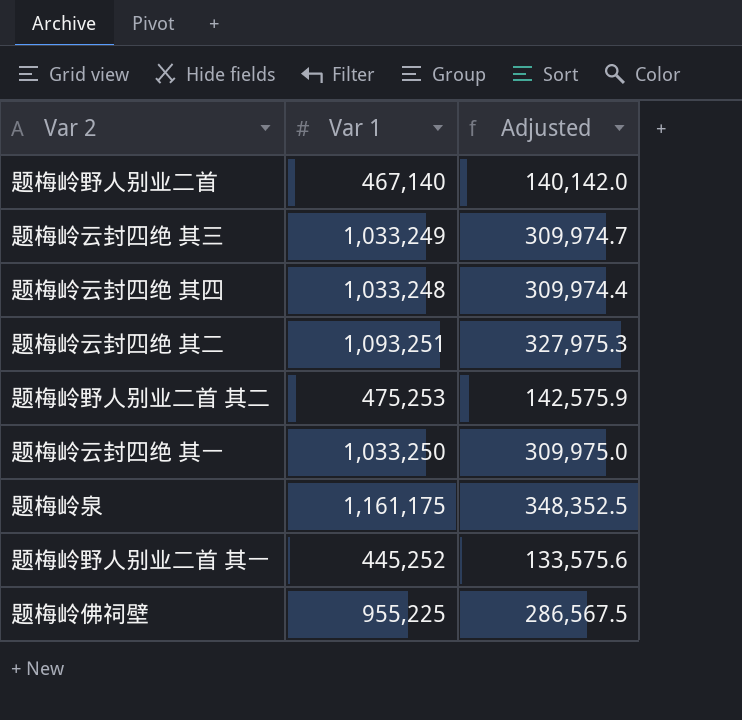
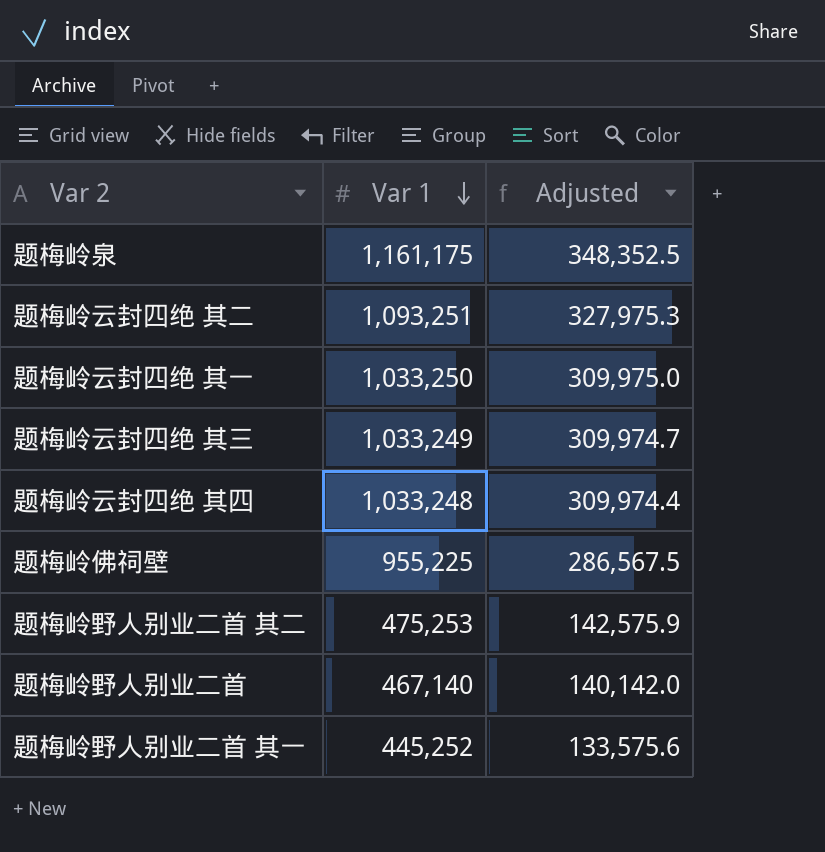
row order: none -> Var 1 descending

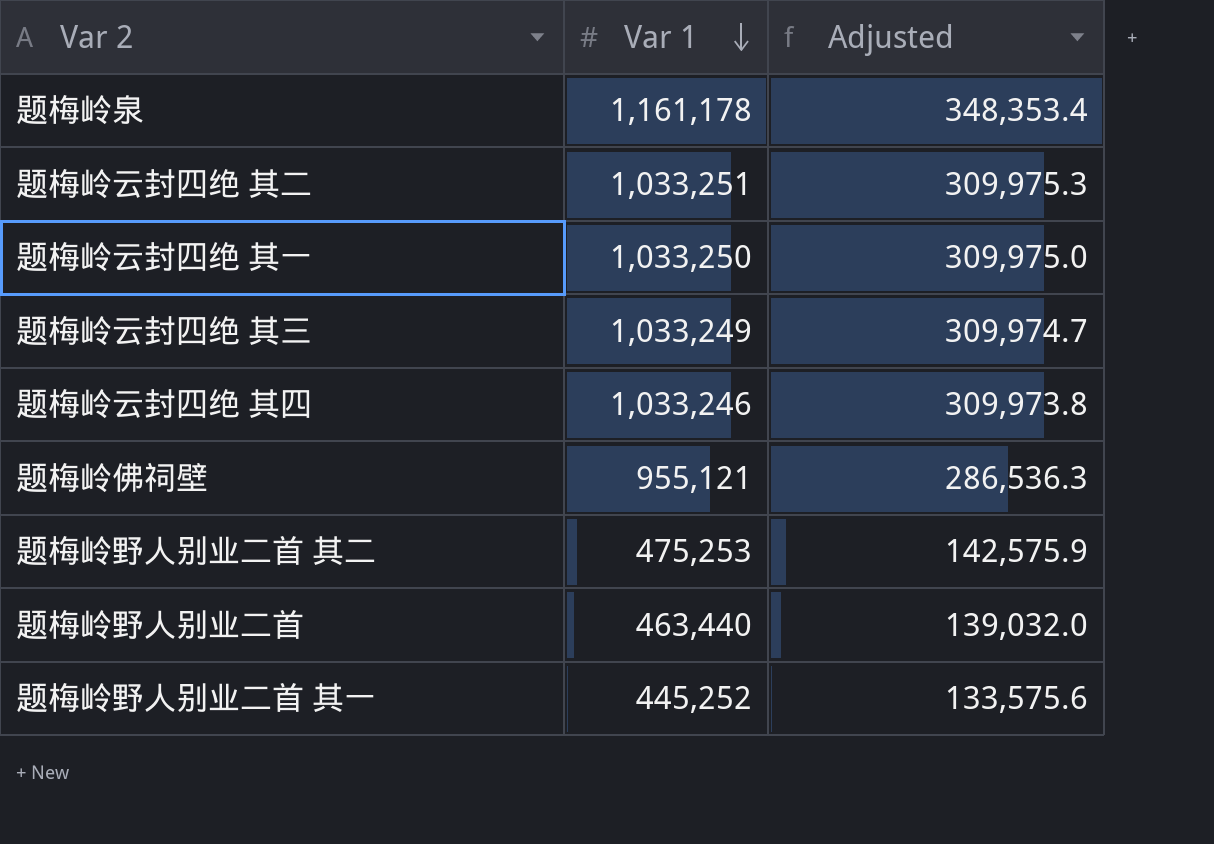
题梅岭泉 | Var 1: 1,161,175 -> 1,161,178
题梅岭泉 | Adjusted: 348,352.5 -> 348,353.4
题梅岭云封四绝 其二 | Var 1: 1,093,251 -> 1,033,251
题梅岭云封四绝 其二 | Adjusted: 327,975.3 -> 309,975.3
题梅岭云封四绝 其四 | Var 1: 1,033,248 -> 1,033,246
题梅岭云封四绝 其四 | Adjusted: 309,974.4 -> 309,973.8
题梅岭佛祠壁 | Var 1: 955,225 -> 955,121
题梅岭佛祠壁 | Adjusted: 286,567.5 -> 286,536.3
题梅岭野人别业二首 | Var 1: 467,140 -> 463,440
题梅岭野人别业二首 | Adjusted: 140,142.0 -> 139,032.0

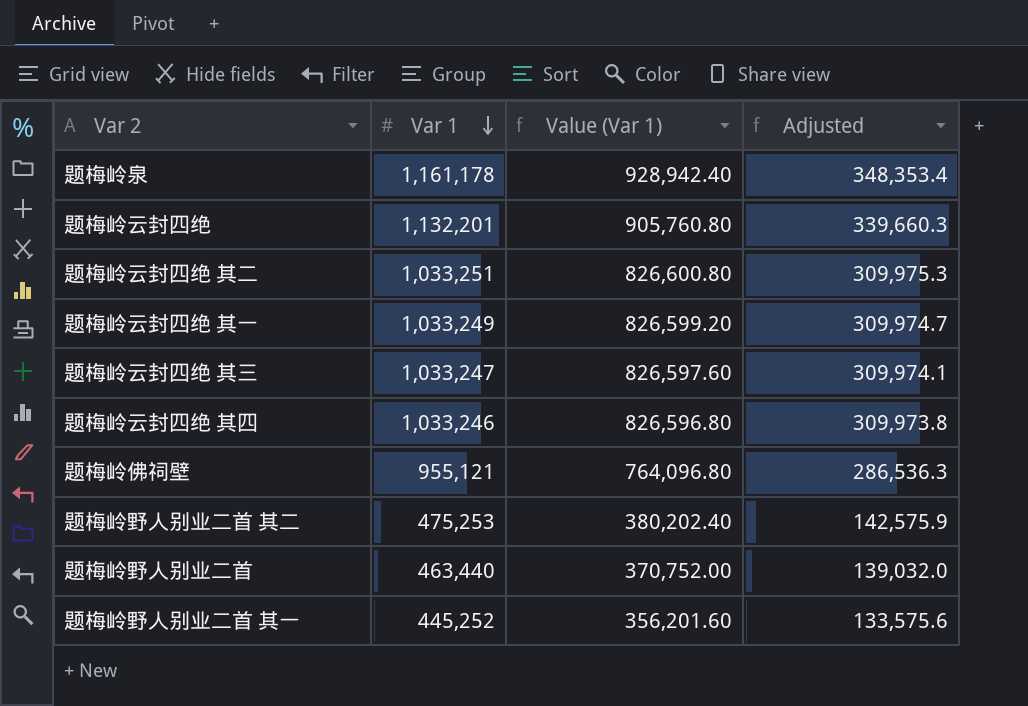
column Value (Var 1) | formula: none -> [Var 1] * 0.8
row 题梅岭云封四绝: none -> 1,132,201 | 905,760.80 | 339,660.3
题梅岭云封四绝 其一 | Var 1: 1,033,250 -> 1,033,249
题梅岭云封四绝 其一 | Adjusted: 309,975.0 -> 309,974.7
题梅岭云封四绝 其三 | Var 1: 1,033,249 -> 1,033,247
题梅岭云封四绝 其三 | Adjusted: 309,974.7 -> 309,974.1

